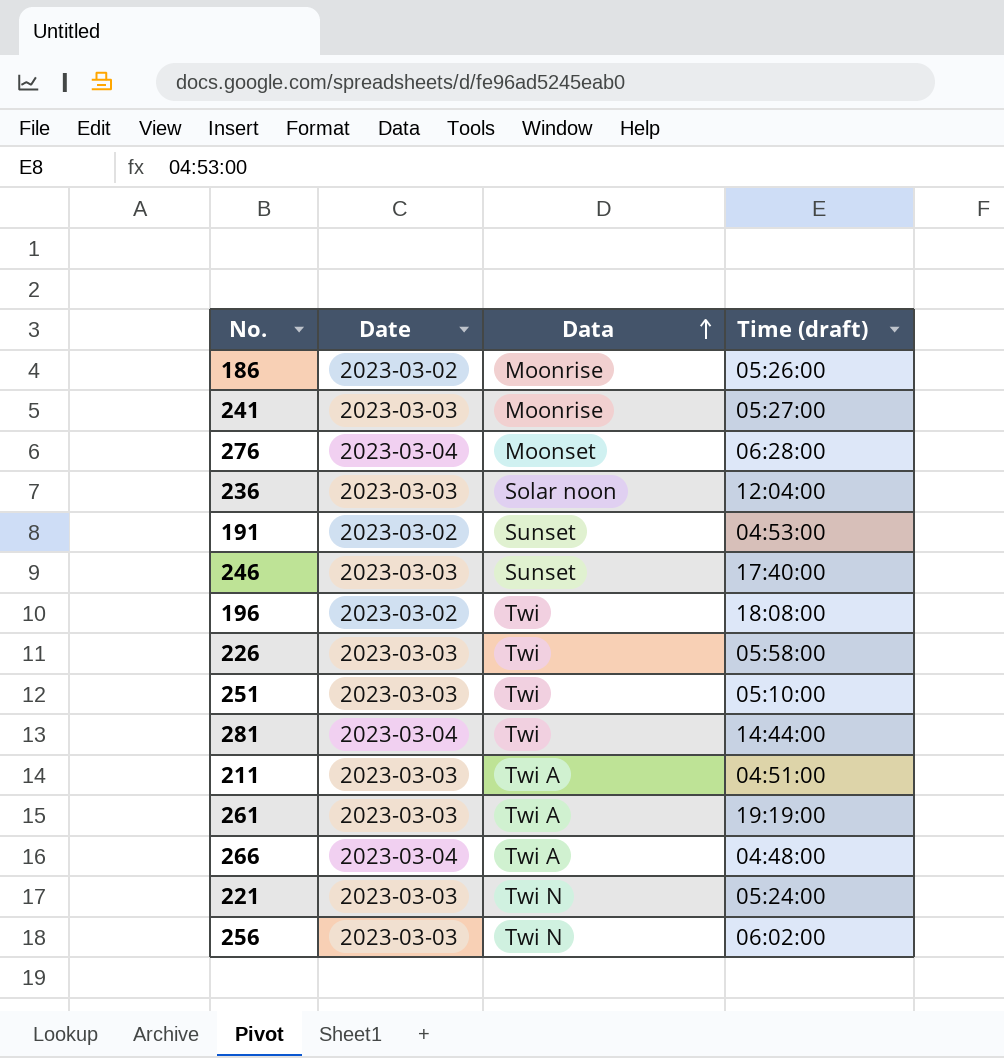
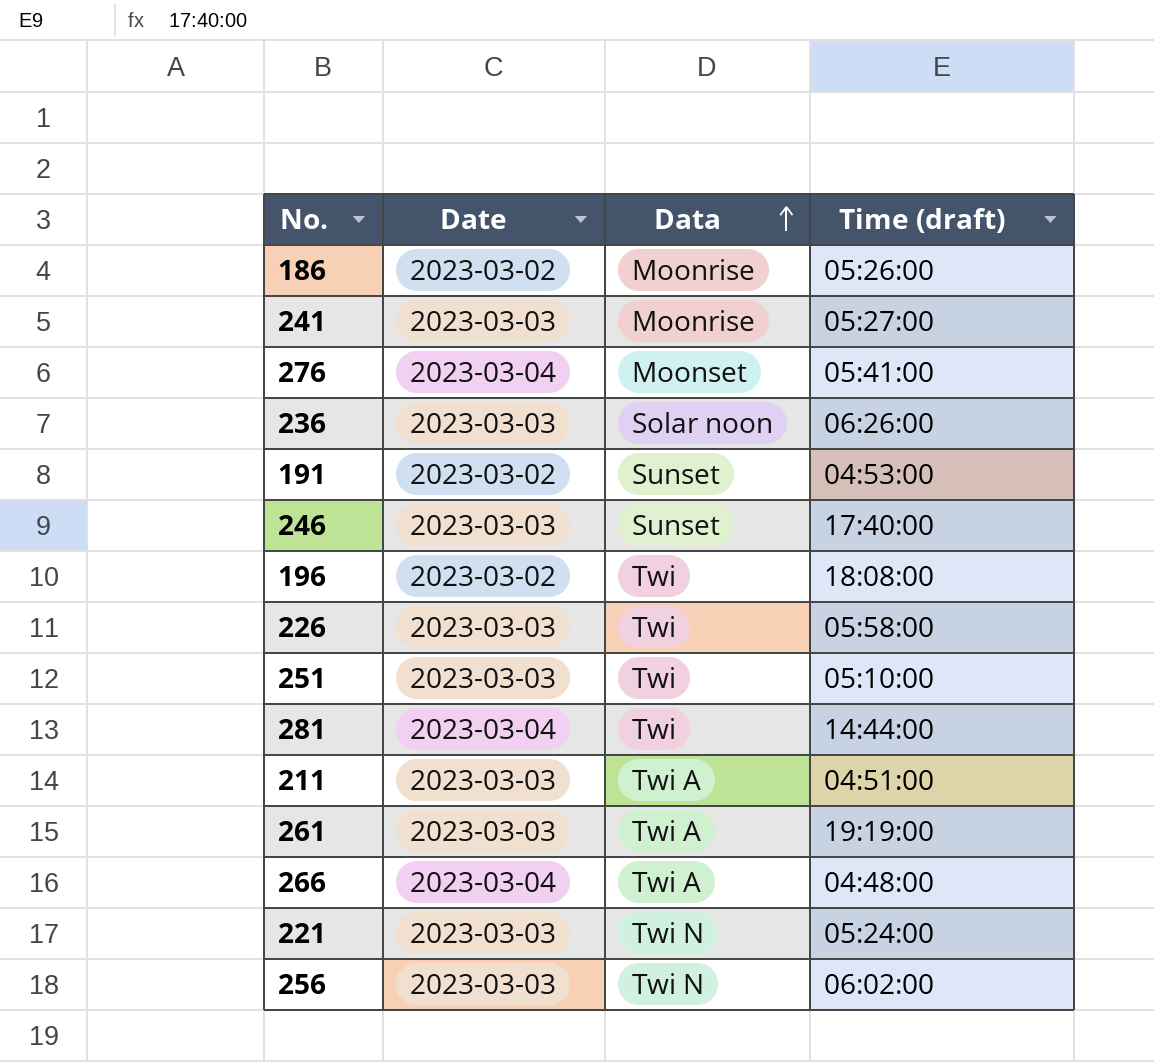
276 | Time (draft): 06:28:00 -> 05:41:00
236 | Time (draft): 12:04:00 -> 06:26:00

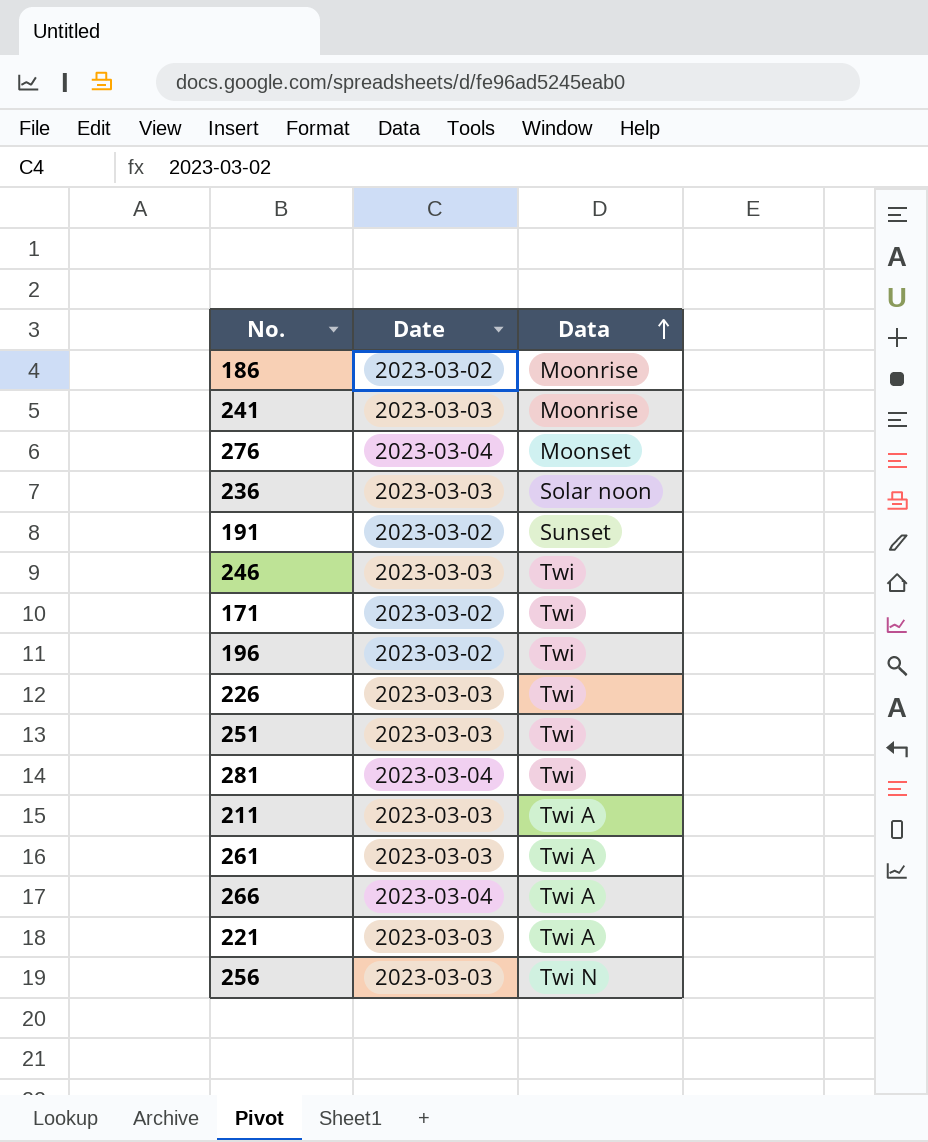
column Time (draft) | position: 4 -> none
246 | Data: Sunset -> Twi
row 171: none -> 2023-03-02 | Twi
221 | Data: Twi N -> Twi A

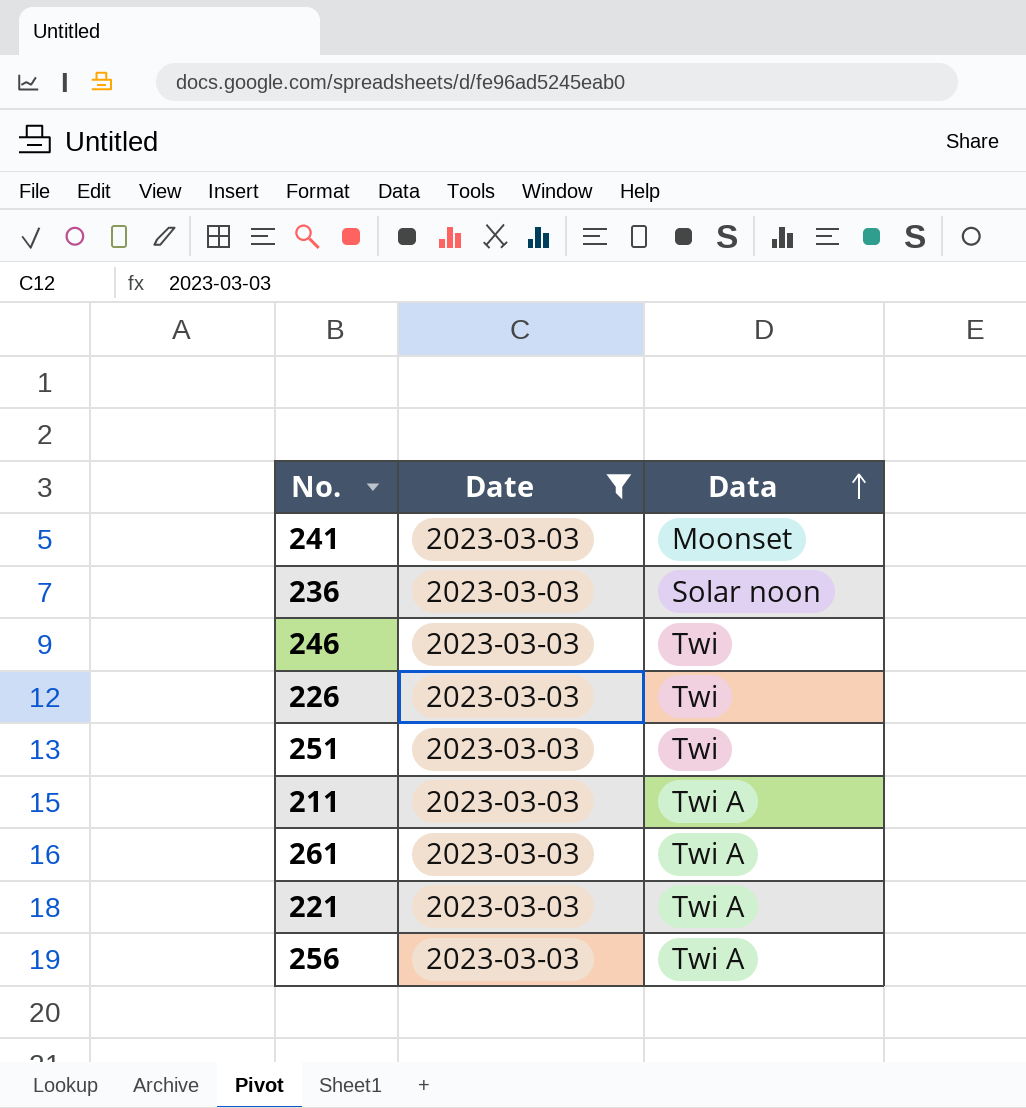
filter: none -> Date = 2023-03-03
241 | Data: Moonrise -> Moonset
256 | Data: Twi N -> Twi A

